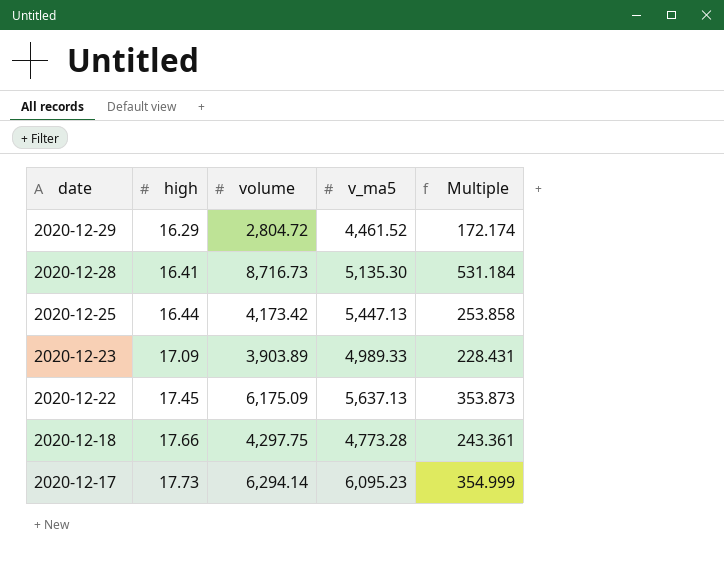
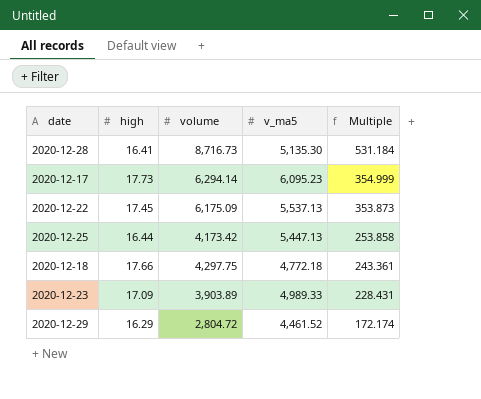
row order: date descending -> Multiple descending
2020-12-22 | v_ma5: 5,637.13 -> 5,537.13
2020-12-18 | v_ma5: 4,773.28 -> 4,772.18

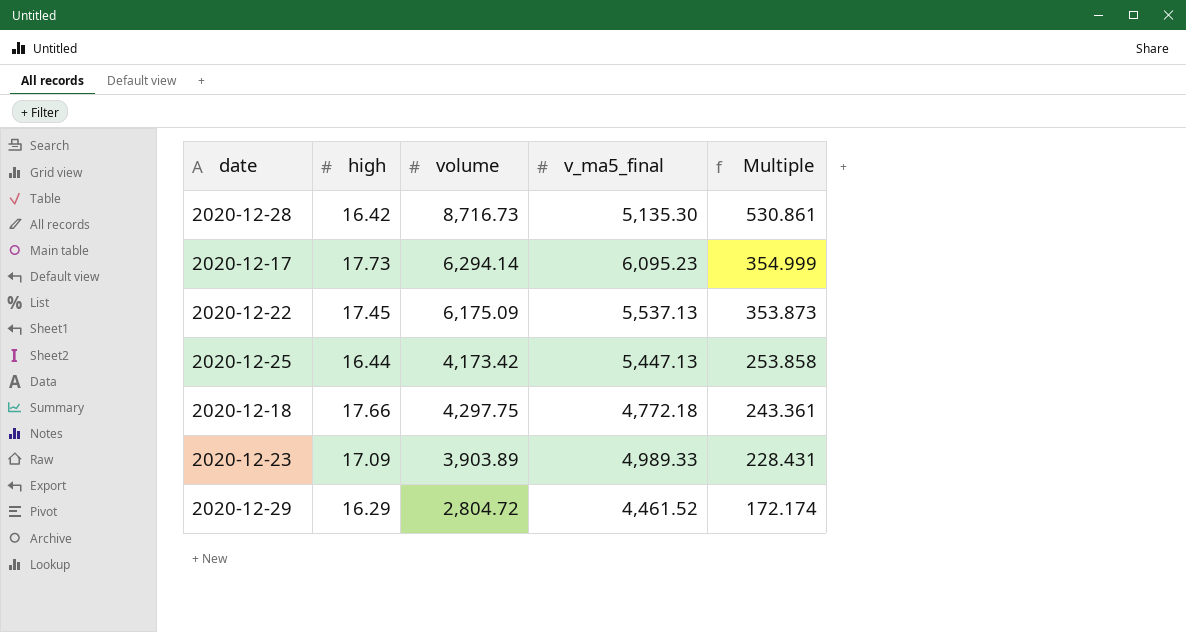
column name: v_ma5 -> v_ma5_final
2020-12-28 | high: 16.41 -> 16.42
2020-12-28 | Multiple: 531.184 -> 530.861

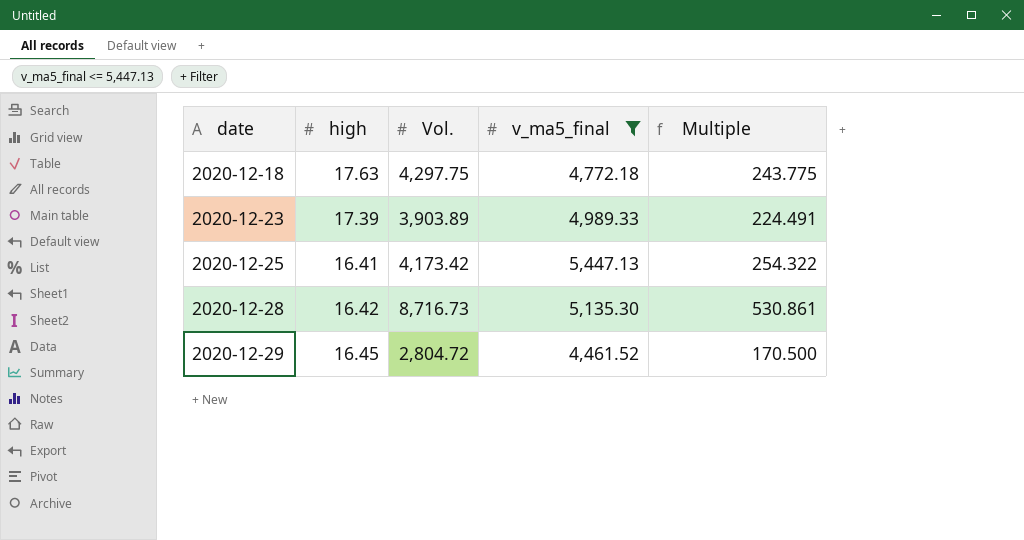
filter: none -> v_ma5_final <= 5,447.13
row order: Multiple descending -> date ascending
column name: volume -> Vol.
2020-12-18 | high: 17.66 -> 17.63
2020-12-18 | Multiple: 243.361 -> 243.775
2020-12-23 | high: 17.09 -> 17.39
2020-12-23 | Multiple: 228.431 -> 224.491
2020-12-25 | high: 16.44 -> 16.41
2020-12-25 | Multiple: 253.858 -> 254.322
2020-12-29 | high: 16.29 -> 16.45
2020-12-29 | Multiple: 172.174 -> 170.500

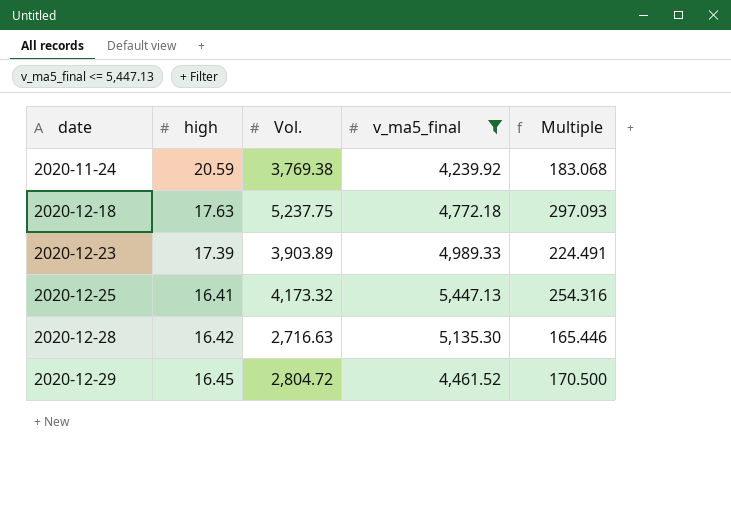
row 2020-11-24: none -> 20.59 | 3,769.38 | 4,239.92 | 183.068
2020-12-18 | Vol.: 4,297.75 -> 5,237.75
2020-12-18 | Multiple: 243.775 -> 297.093
2020-12-25 | Vol.: 4,173.42 -> 4,173.32
2020-12-25 | Multiple: 254.322 -> 254.316
2020-12-28 | Vol.: 8,716.73 -> 2,716.63
2020-12-28 | Multiple: 530.861 -> 165.446

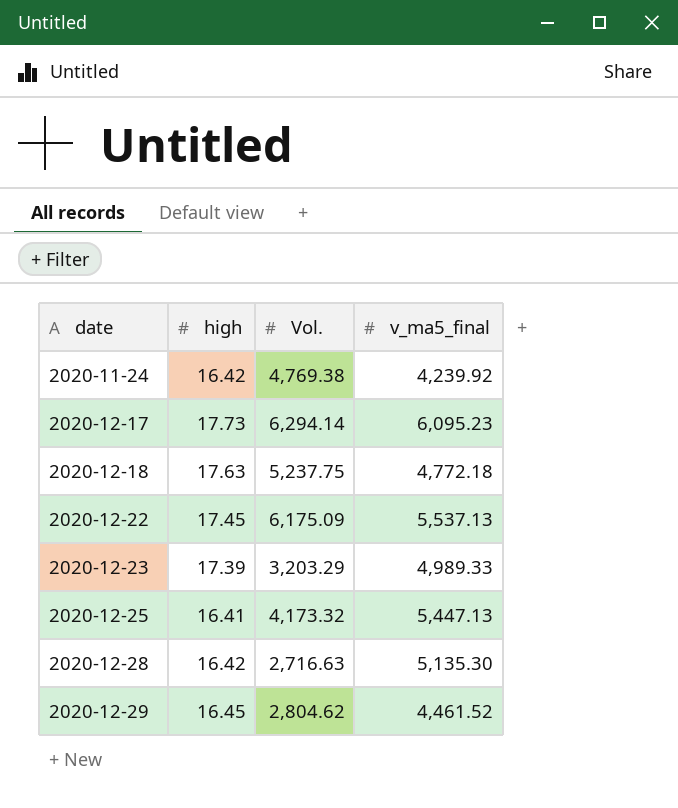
filter: v_ma5_final <= 5,447.13 -> none
column Multiple | formula: [Vol.] / [high] -> none
2020-11-24 | high: 20.59 -> 16.42
2020-11-24 | Vol.: 3,769.38 -> 4,769.38
2020-12-23 | Vol.: 3,903.89 -> 3,203.29
2020-12-29 | Vol.: 2,804.72 -> 2,804.62

